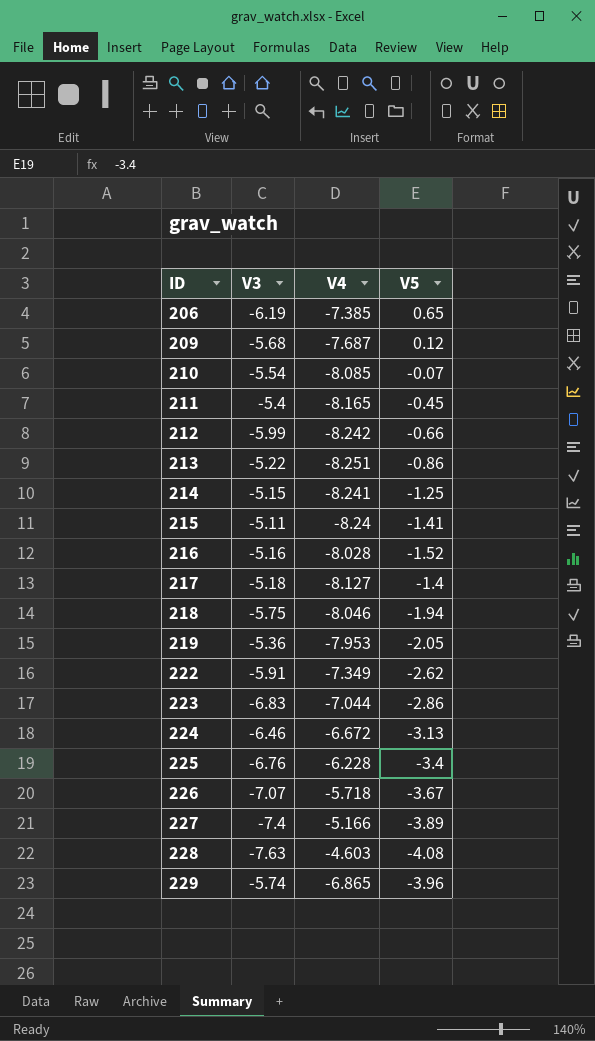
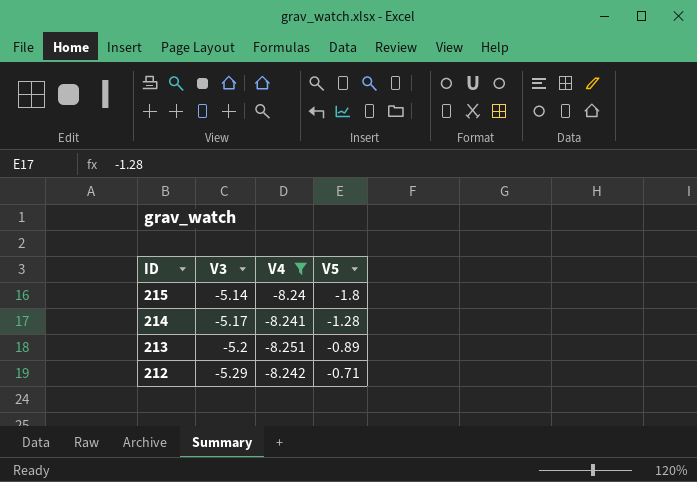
filter: none -> V4 <= -8.24
row order: ID ascending -> ID descending
215 | V3: -5.11 -> -5.14
215 | V5: -1.41 -> -1.8
214 | V3: -5.15 -> -5.17
214 | V5: -1.25 -> -1.28
213 | V3: -5.22 -> -5.2
213 | V5: -0.86 -> -0.89
212 | V3: -5.99 -> -5.29
212 | V5: -0.66 -> -0.71

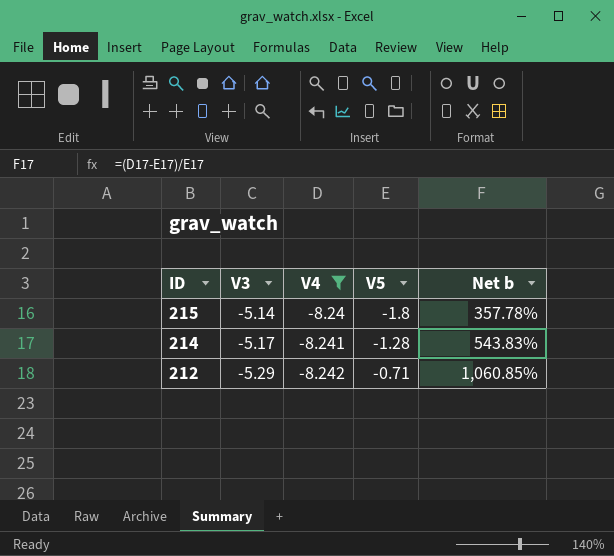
column Net b | formula: none -> ([V4] - [V5]) / [V5]
row 213: -5.2 | -8.251 | -0.89 -> none

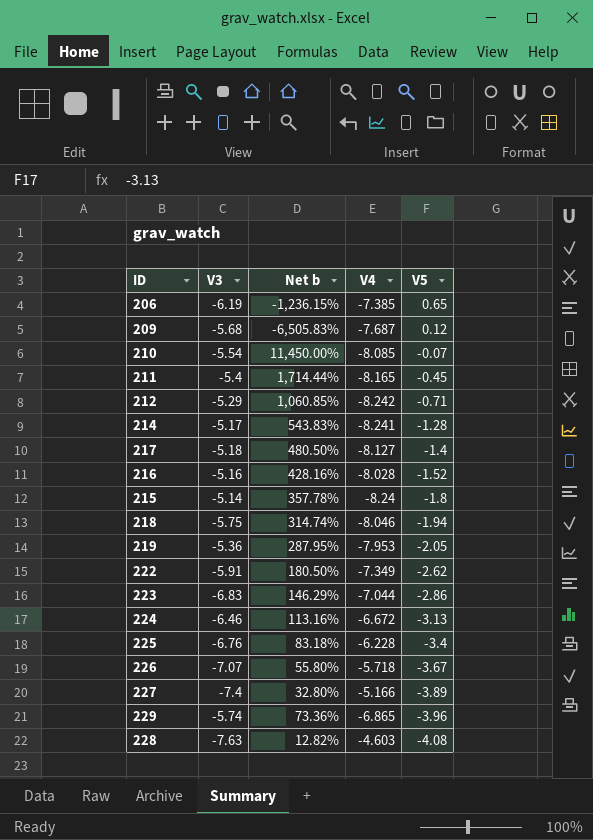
filter: V4 <= -8.24 -> none
row order: ID descending -> V5 descending
column Net b | position: 5 -> 3

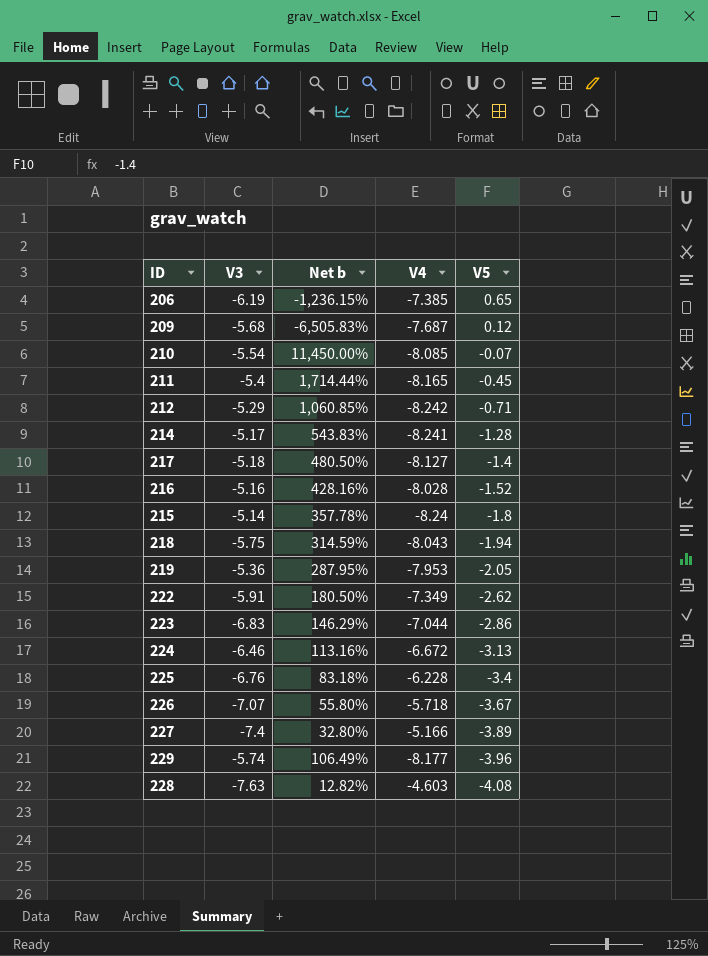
218 | Net b: 314.74% -> 314.59%
218 | V4: -8.046 -> -8.043
229 | Net b: 73.36% -> 106.49%
229 | V4: -6.865 -> -8.177

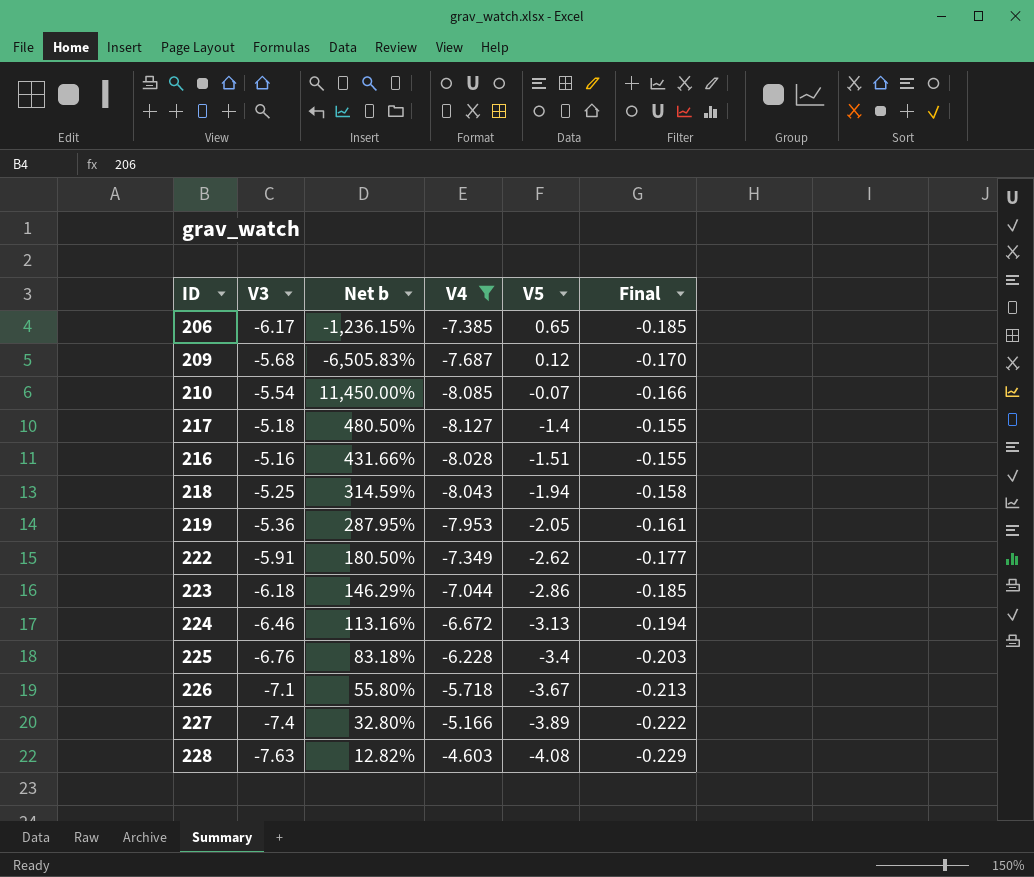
filter: none -> V4 >= -8.127
column Final | formula: none -> [V3] * 0.03
206 | V3: -6.19 -> -6.17
216 | Net b: 428.16% -> 431.66%
216 | V5: -1.52 -> -1.51
218 | V3: -5.75 -> -5.25
223 | V3: -6.83 -> -6.18
226 | V3: -7.07 -> -7.1

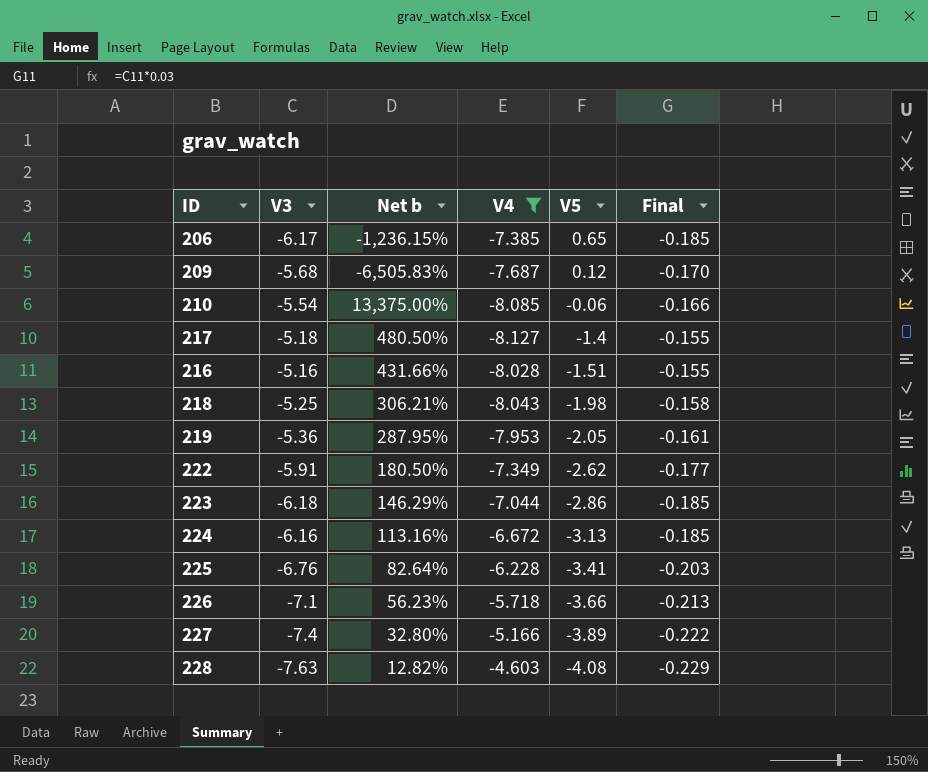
210 | Net b: 11,450.00% -> 13,375.00%
210 | V5: -0.07 -> -0.06
218 | Net b: 314.59% -> 306.21%
218 | V5: -1.94 -> -1.98
224 | V3: -6.46 -> -6.16
224 | Final: -0.194 -> -0.185
225 | Net b: 83.18% -> 82.64%
225 | V5: -3.4 -> -3.41
226 | Net b: 55.80% -> 56.23%
226 | V5: -3.67 -> -3.66

